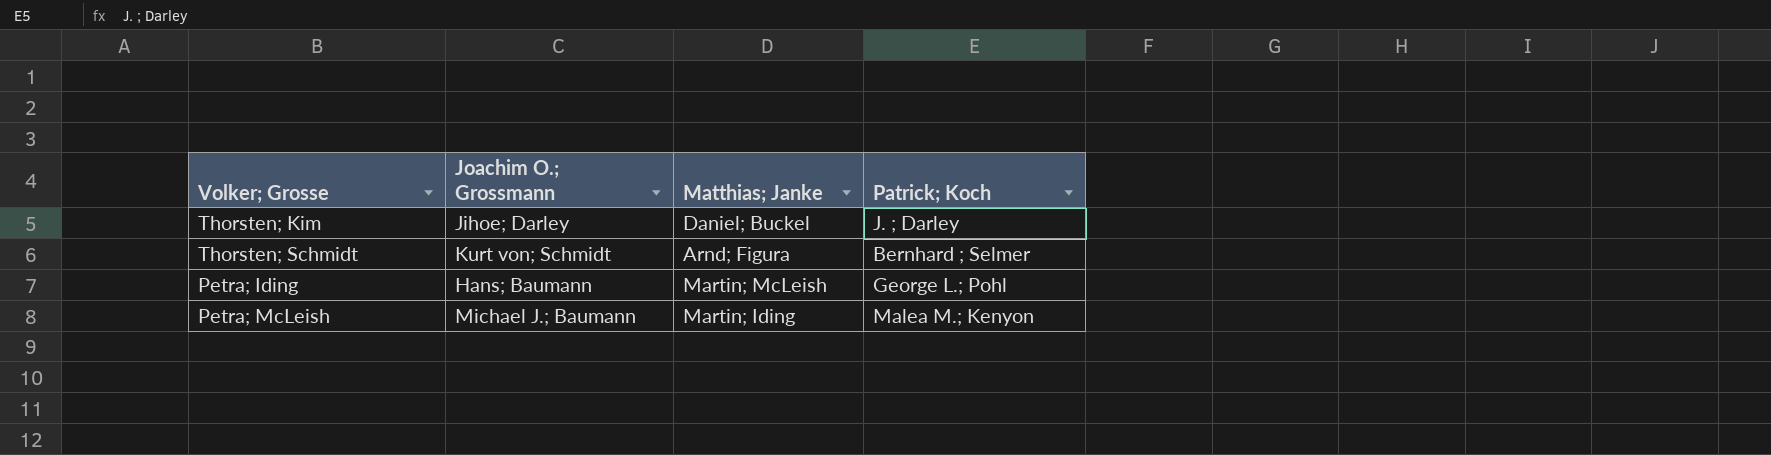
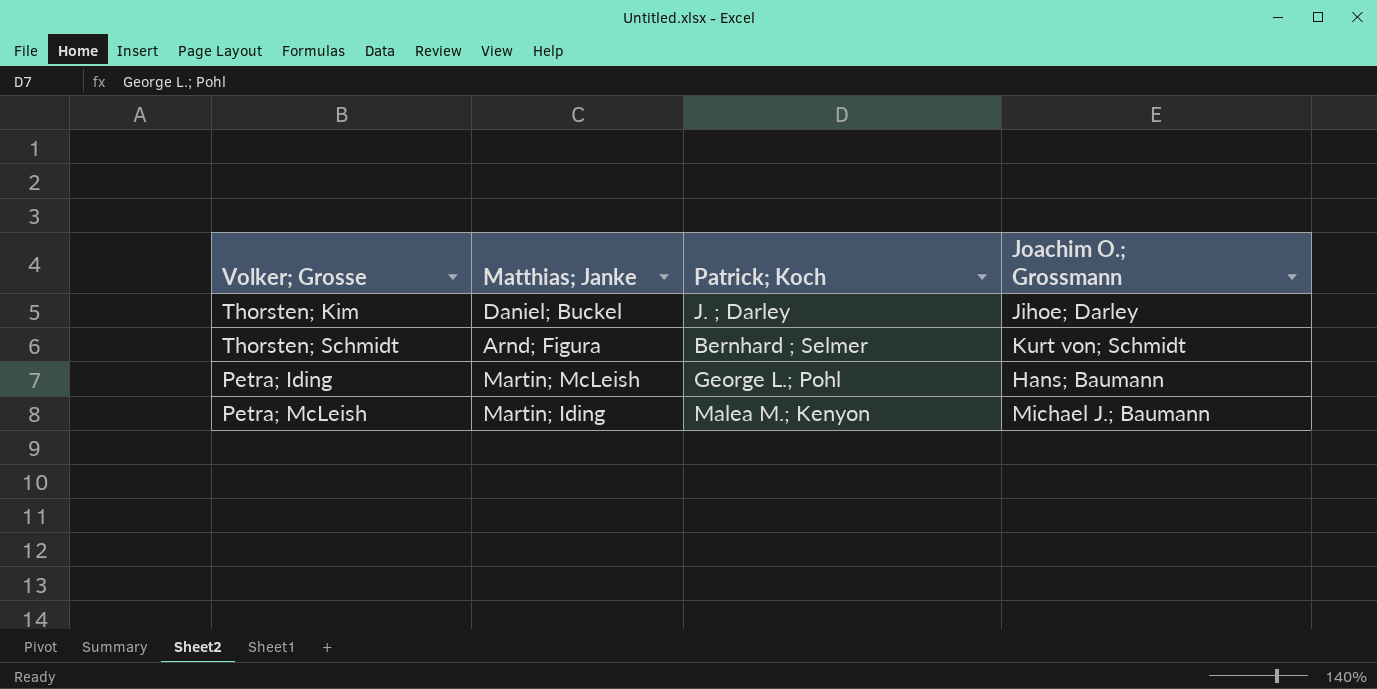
column Joachim O.; Grossmann | position: 2 -> 4

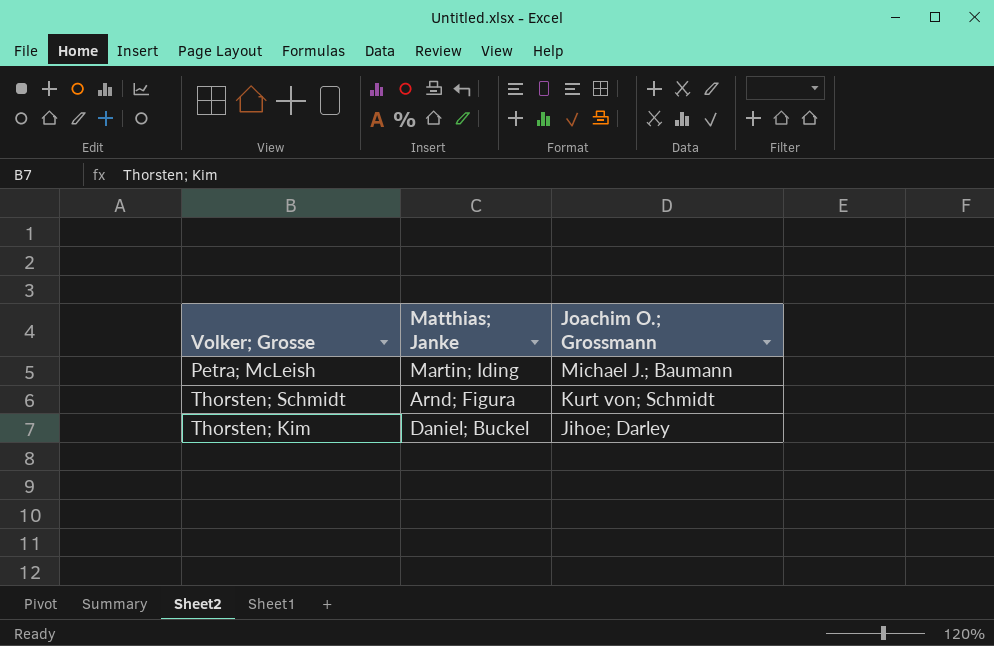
row order: none -> Joachim O.; Grossmann descending
column Patrick; Koch | position: 3 -> none
row Petra; Iding: Martin; McLeish | George L.; Pohl | Hans; Baumann -> none

